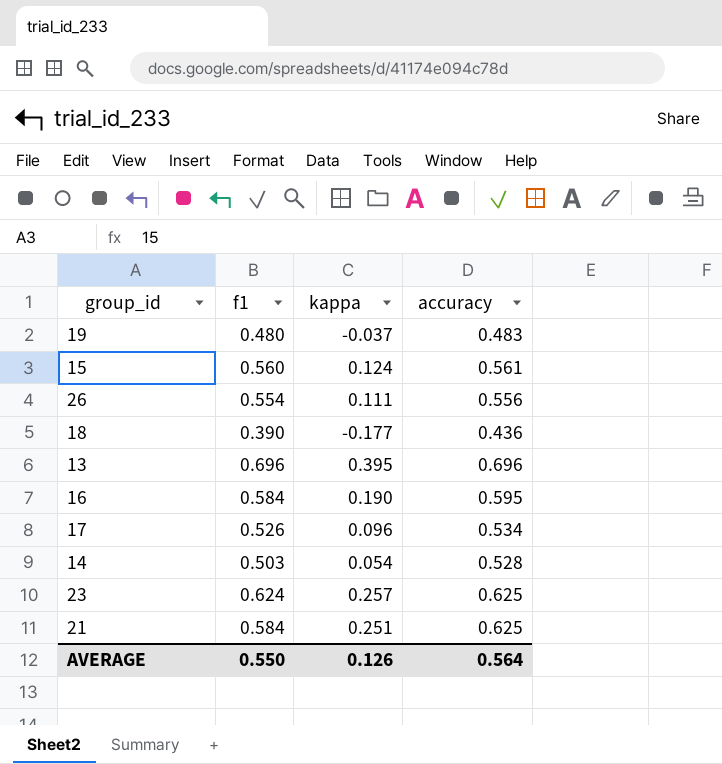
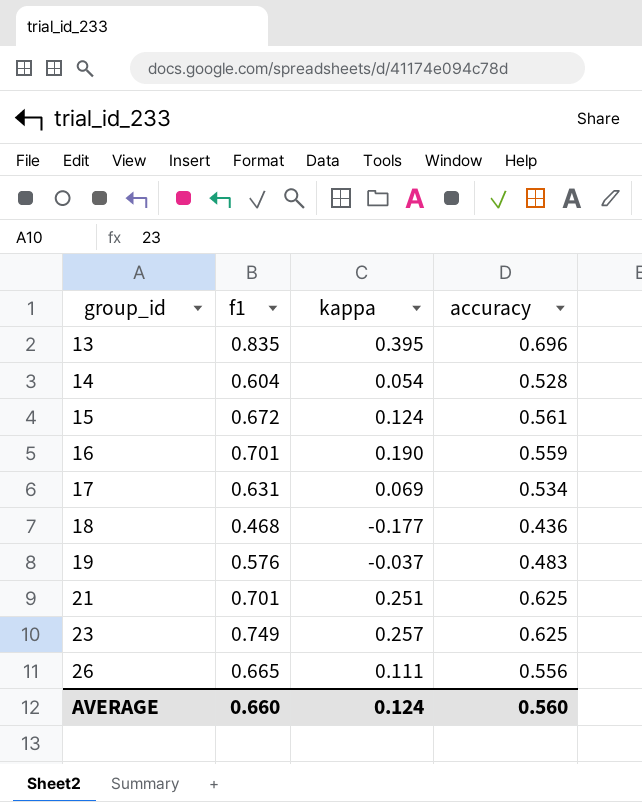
row order: none -> group_id ascending
13 | f1: 0.696 -> 0.835
14 | f1: 0.503 -> 0.604
15 | f1: 0.560 -> 0.672
16 | f1: 0.584 -> 0.701
16 | accuracy: 0.595 -> 0.559
17 | f1: 0.526 -> 0.631
17 | kappa: 0.096 -> 0.069
18 | f1: 0.390 -> 0.468
19 | f1: 0.480 -> 0.576
21 | f1: 0.584 -> 0.701
23 | f1: 0.624 -> 0.749
26 | f1: 0.554 -> 0.665
AVERAGE | f1: 0.550 -> 0.660
AVERAGE | kappa: 0.126 -> 0.124
AVERAGE | accuracy: 0.564 -> 0.560

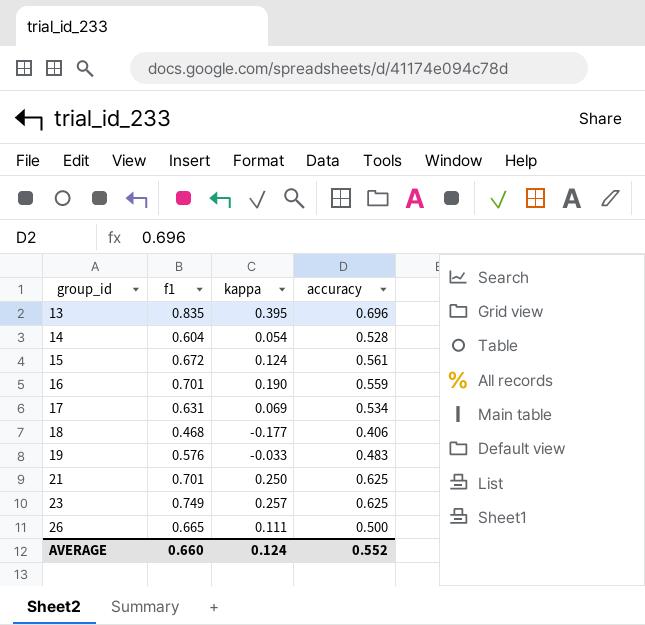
18 | accuracy: 0.436 -> 0.406
19 | kappa: -0.037 -> -0.033
21 | kappa: 0.251 -> 0.250
26 | accuracy: 0.556 -> 0.500
AVERAGE | accuracy: 0.560 -> 0.552

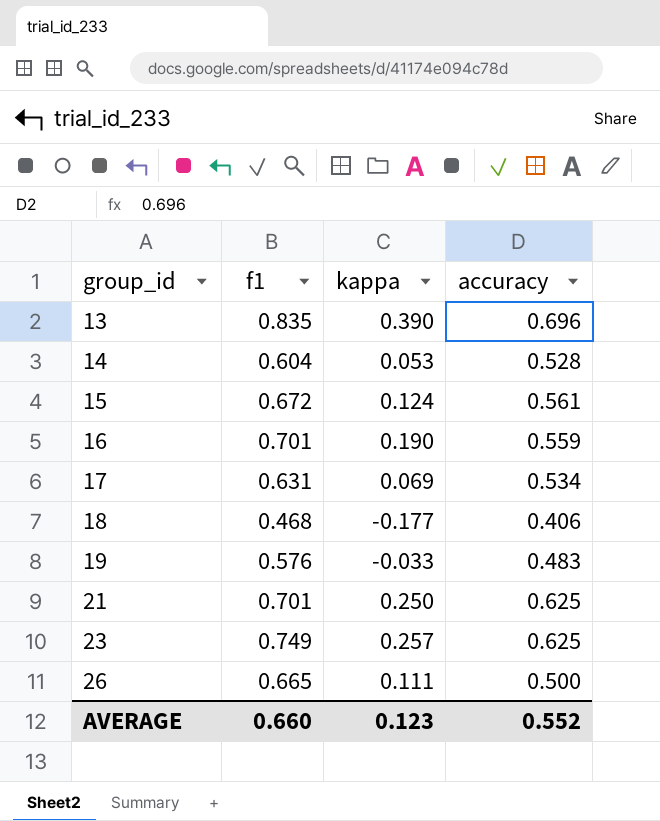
13 | kappa: 0.395 -> 0.390
14 | kappa: 0.054 -> 0.053
AVERAGE | kappa: 0.124 -> 0.123

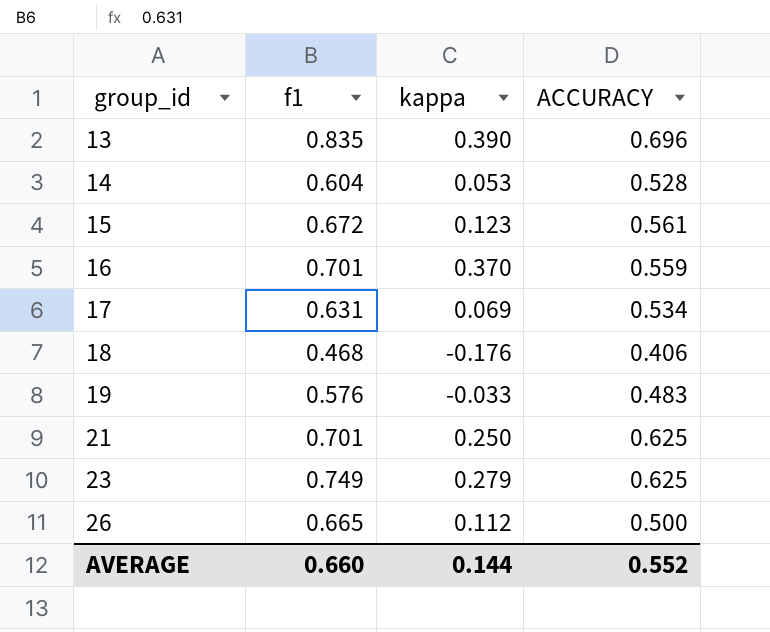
column name: accuracy -> ACCURACY
15 | kappa: 0.124 -> 0.123
16 | kappa: 0.190 -> 0.370
18 | kappa: -0.177 -> -0.176
23 | kappa: 0.257 -> 0.279
26 | kappa: 0.111 -> 0.112
AVERAGE | kappa: 0.123 -> 0.144

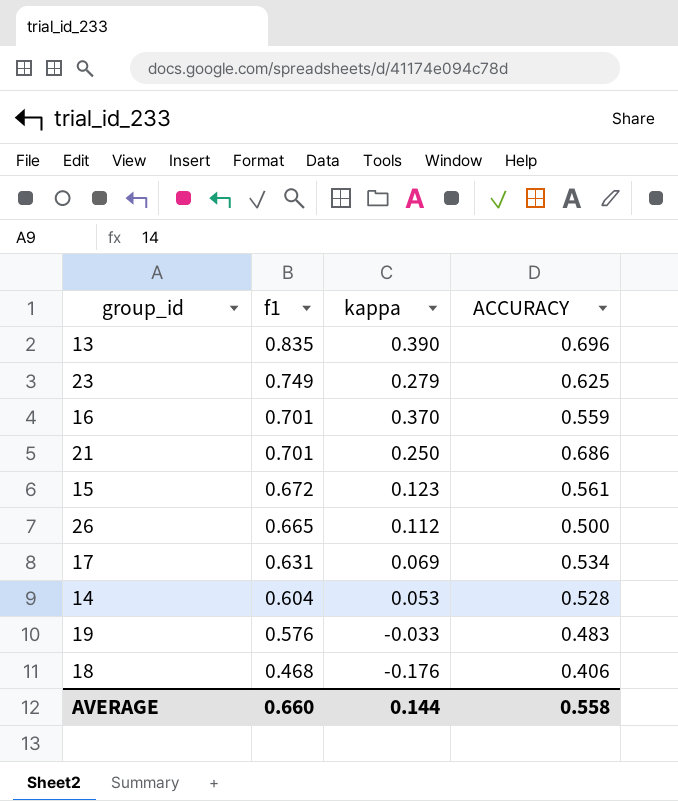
row order: group_id ascending -> f1 descending
21 | ACCURACY: 0.625 -> 0.686
AVERAGE | ACCURACY: 0.552 -> 0.558

